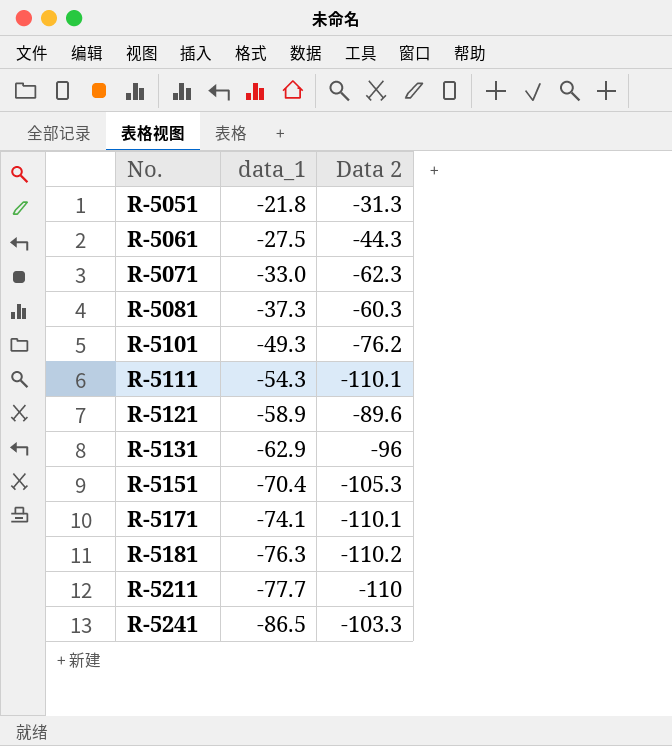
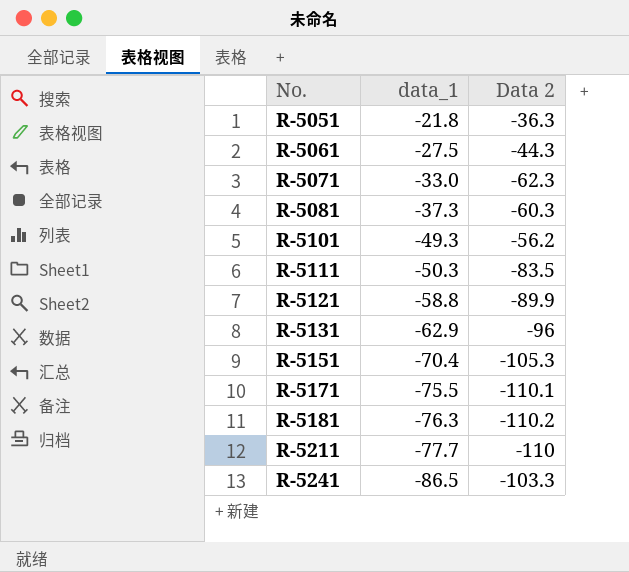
R-5051 | Data 2: -31.3 -> -36.3
R-5101 | Data 2: -76.2 -> -56.2
R-5111 | data_1: -54.3 -> -50.3
R-5111 | Data 2: -110.1 -> -83.5
R-5121 | data_1: -58.9 -> -58.8
R-5121 | Data 2: -89.6 -> -89.9
R-5171 | data_1: -74.1 -> -75.5

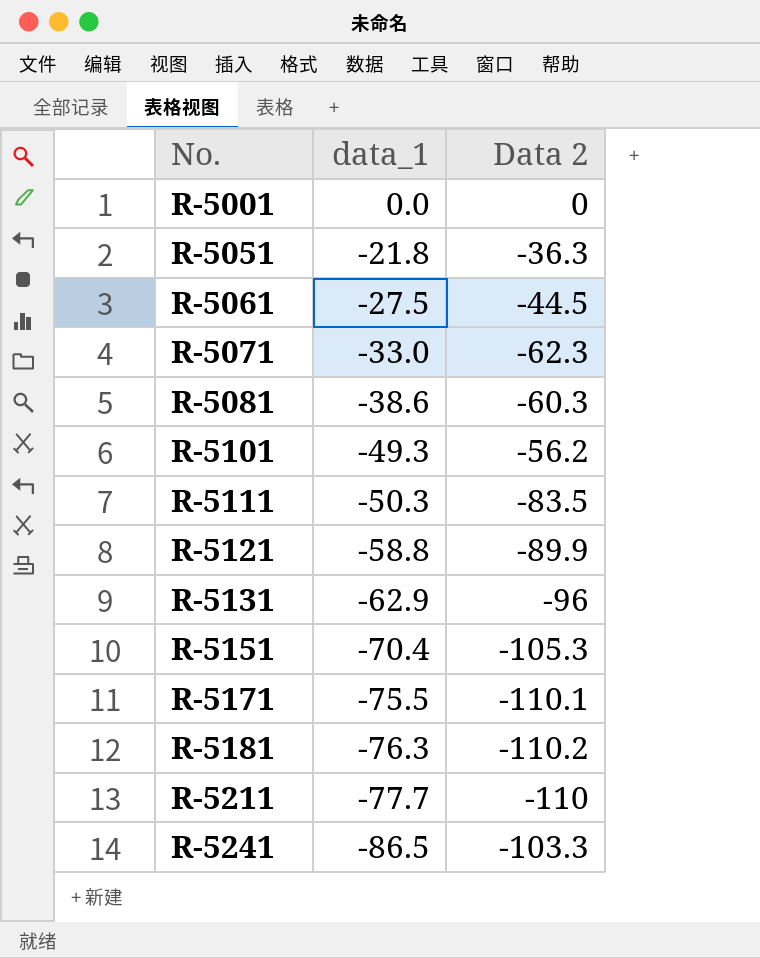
row R-5001: none -> 0.0 | 0
R-5061 | Data 2: -44.3 -> -44.5
R-5081 | data_1: -37.3 -> -38.6

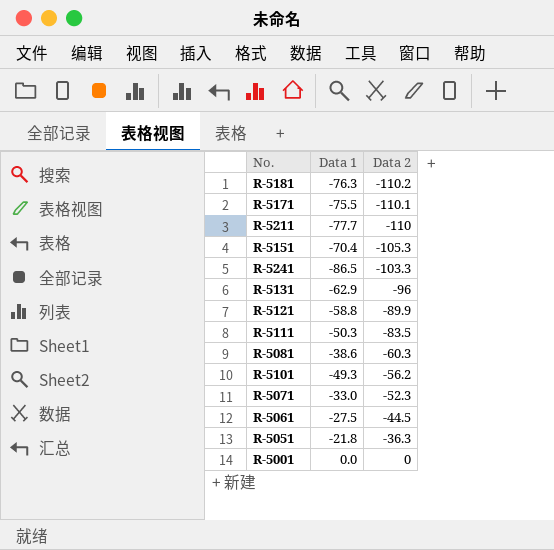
row order: No. ascending -> Data 2 ascending
column name: data_1 -> Data 1
R-5071 | Data 2: -62.3 -> -52.3

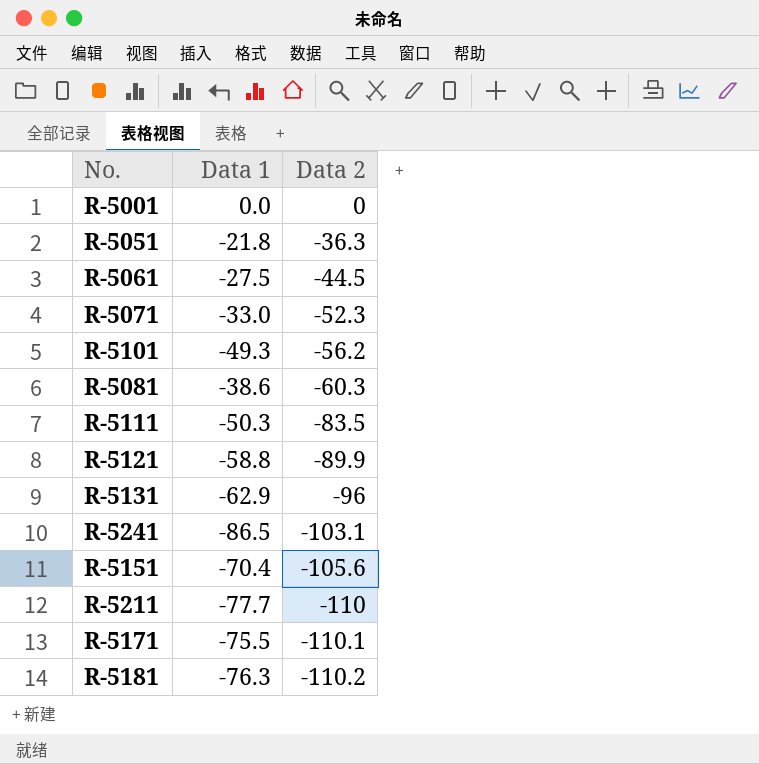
row order: Data 2 ascending -> Data 2 descending
R-5241 | Data 2: -103.3 -> -103.1
R-5151 | Data 2: -105.3 -> -105.6

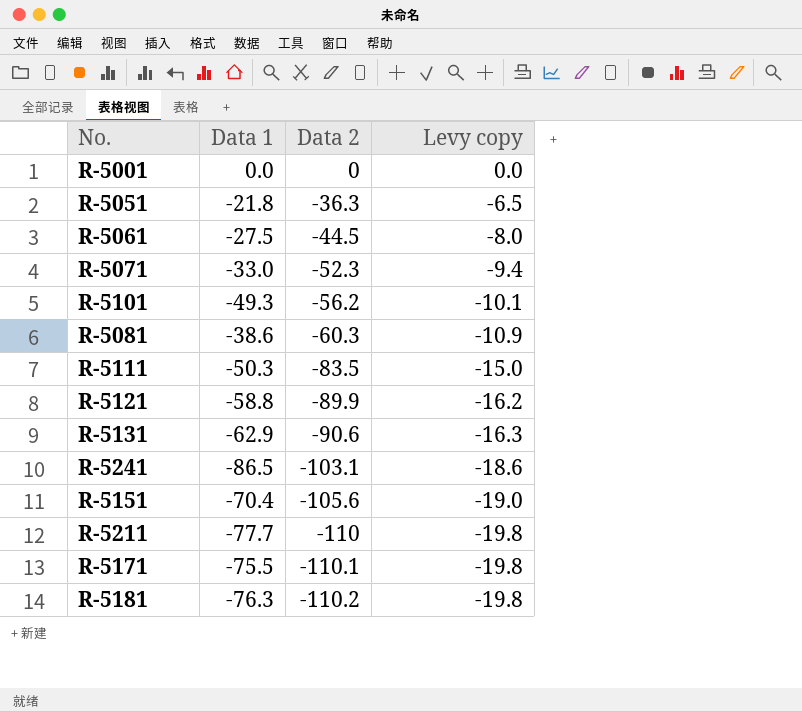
column Levy copy | formula: none -> [Data 2] * 0.18
R-5131 | Data 2: -96 -> -90.6

